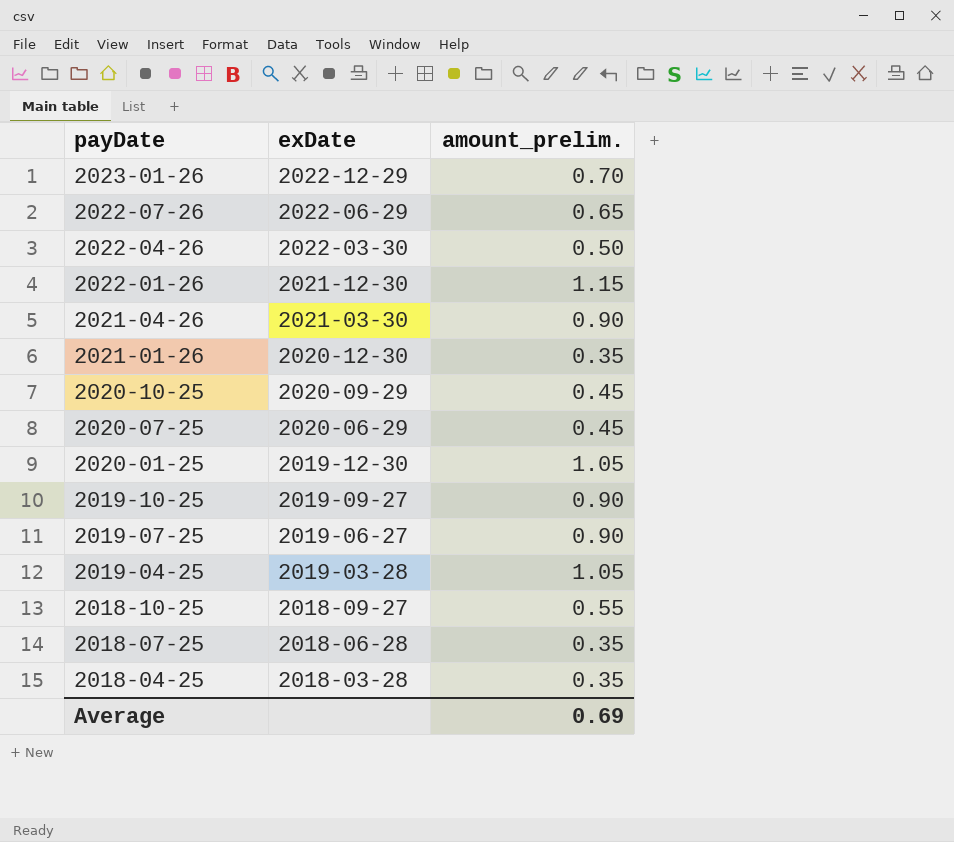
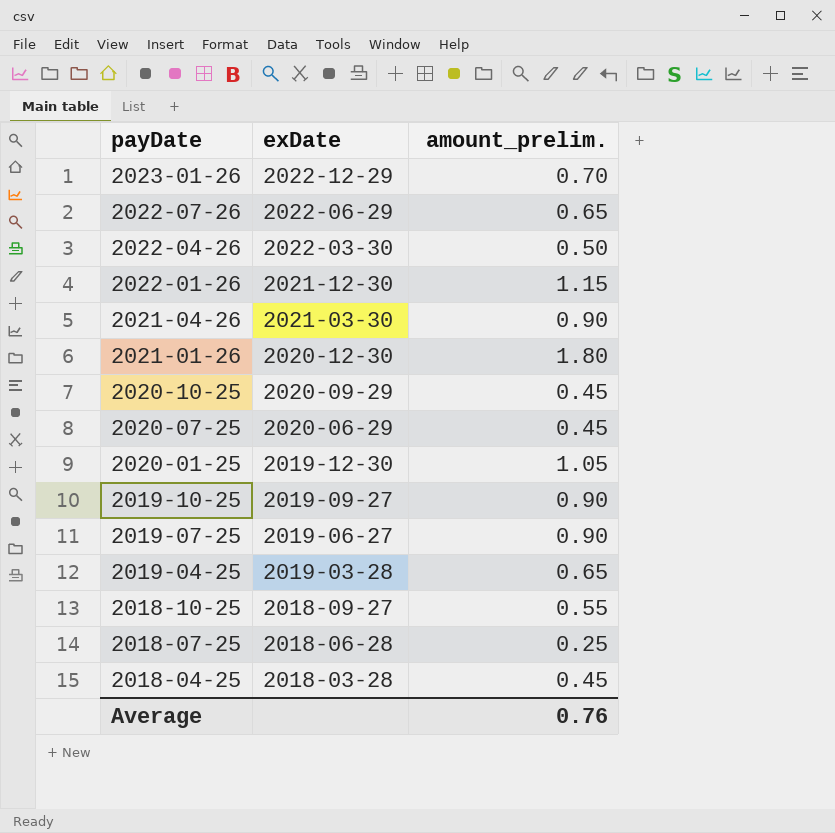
2021-01-26 | amount_prelim.: 0.35 -> 1.80
2019-04-25 | amount_prelim.: 1.05 -> 0.65
2018-07-25 | amount_prelim.: 0.35 -> 0.25
2018-04-25 | amount_prelim.: 0.35 -> 0.45
Average | amount_prelim.: 0.69 -> 0.76

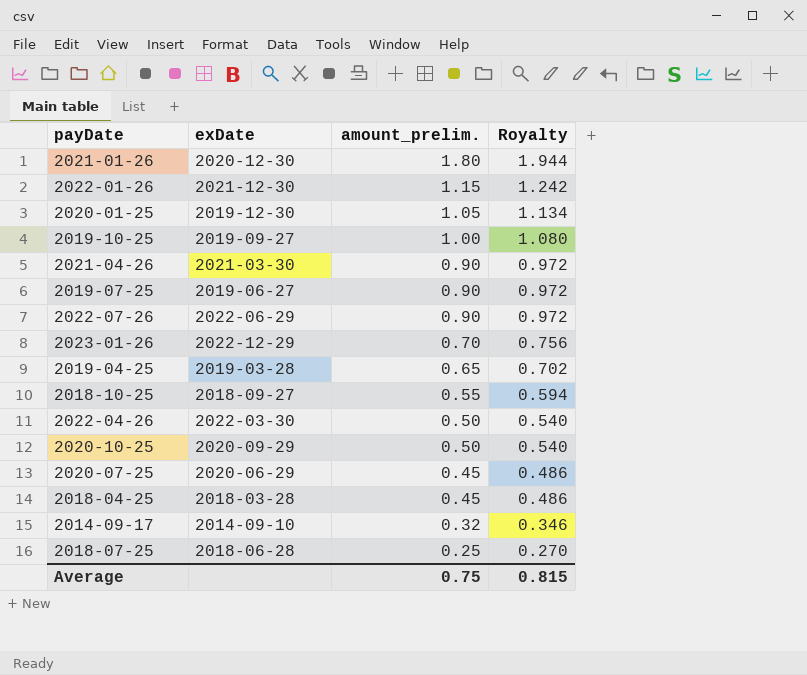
row order: payDate descending -> amount_prelim. descending
column Royalty | formula: none -> [amount_prelim.] * 1.08
2019-10-25 | amount_prelim.: 0.90 -> 1.00
2022-07-26 | amount_prelim.: 0.65 -> 0.90
2020-10-25 | amount_prelim.: 0.45 -> 0.50
row 2014-09-17: none -> 2014-09-10 | 0.32 | 0.346
Average | amount_prelim.: 0.76 -> 0.75

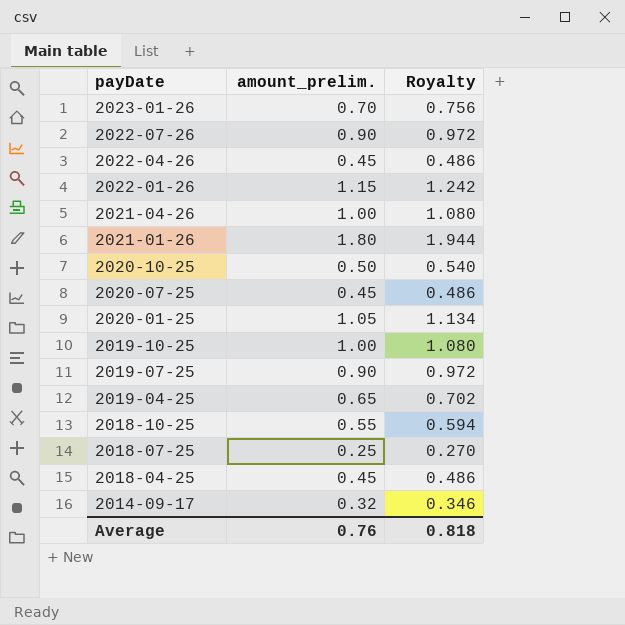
row order: amount_prelim. descending -> payDate descending
column exDate | position: 2 -> none
2022-04-26 | amount_prelim.: 0.50 -> 0.45
2022-04-26 | Royalty: 0.540 -> 0.486
2021-04-26 | amount_prelim.: 0.90 -> 1.00
2021-04-26 | Royalty: 0.972 -> 1.080
Average | amount_prelim.: 0.75 -> 0.76
Average | Royalty: 0.815 -> 0.818

